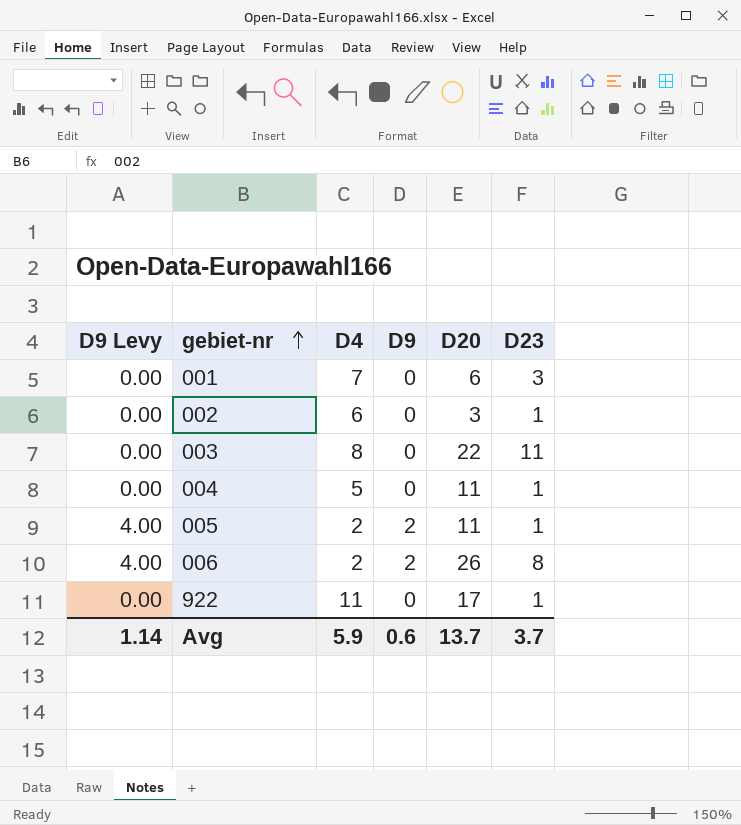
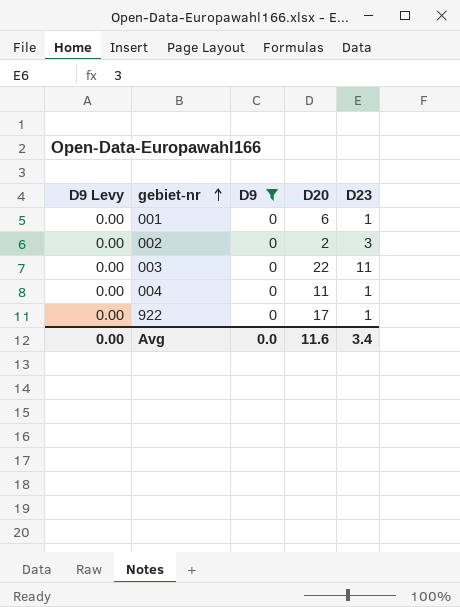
filter: none -> D9 = 0
column D4 | position: 3 -> none
001 | D23: 3 -> 1
002 | D20: 3 -> 2
002 | D23: 1 -> 3
Avg | D9 Levy: 1.14 -> 0.00
Avg | D9: 0.6 -> 0.0
Avg | D20: 13.7 -> 11.6
Avg | D23: 3.7 -> 3.4

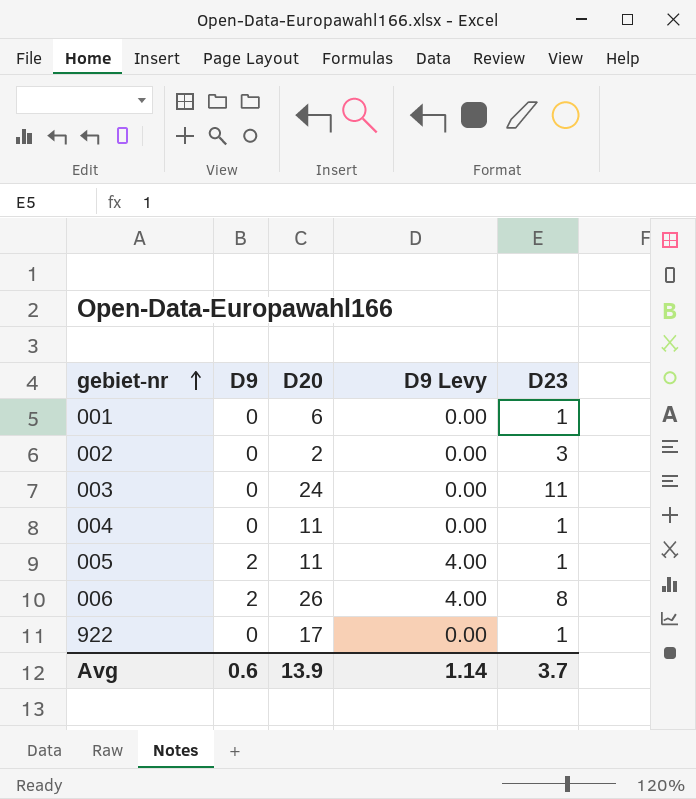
filter: D9 = 0 -> none
column D9 Levy | position: 1 -> 4
003 | D20: 22 -> 24
Avg | D9: 0.0 -> 0.6
Avg | D20: 11.6 -> 13.9
Avg | D9 Levy: 0.00 -> 1.14
Avg | D23: 3.4 -> 3.7

